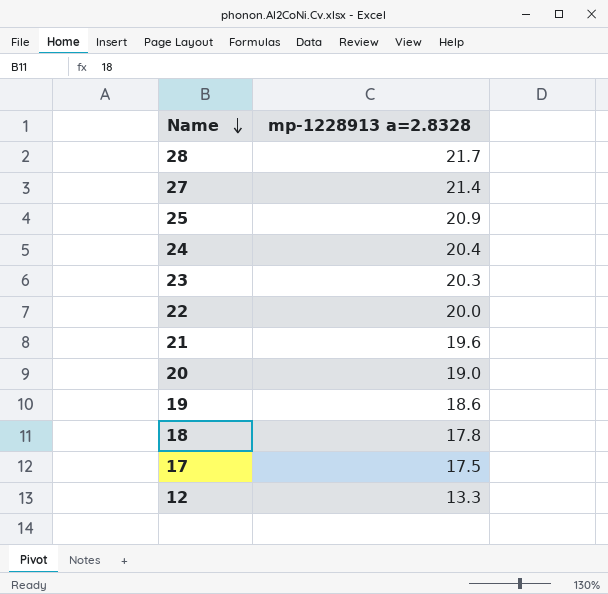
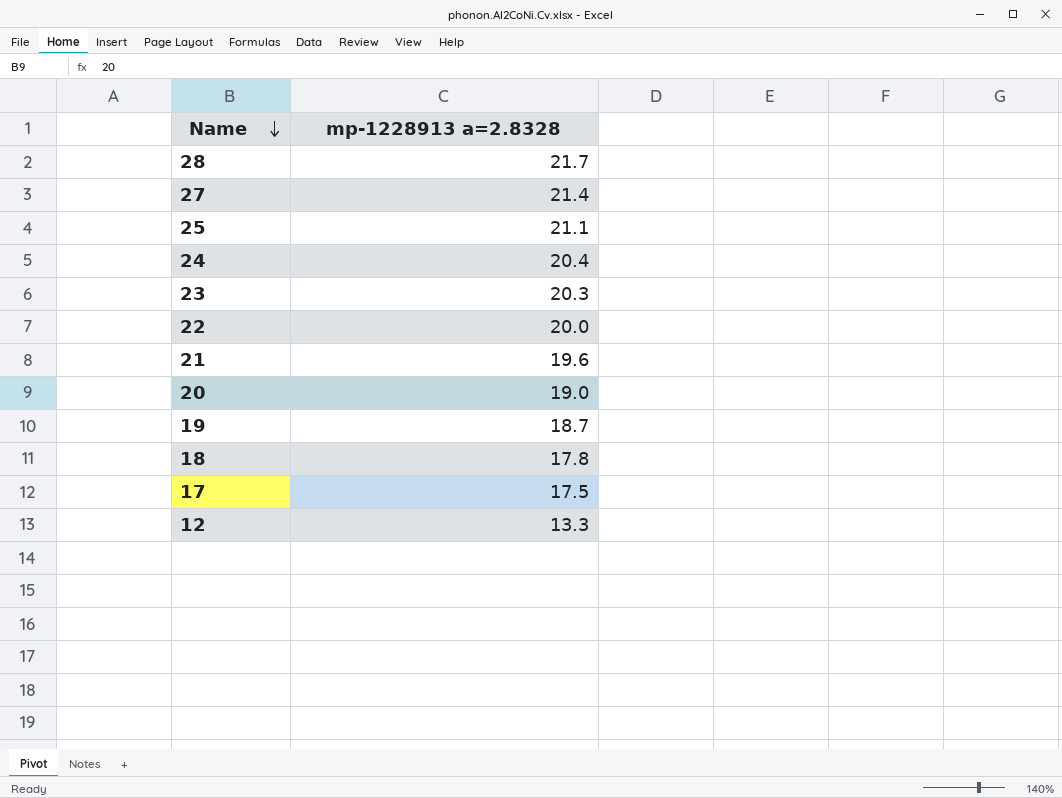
25 | mp-1228913 a=2.8328: 20.9 -> 21.1
19 | mp-1228913 a=2.8328: 18.6 -> 18.7

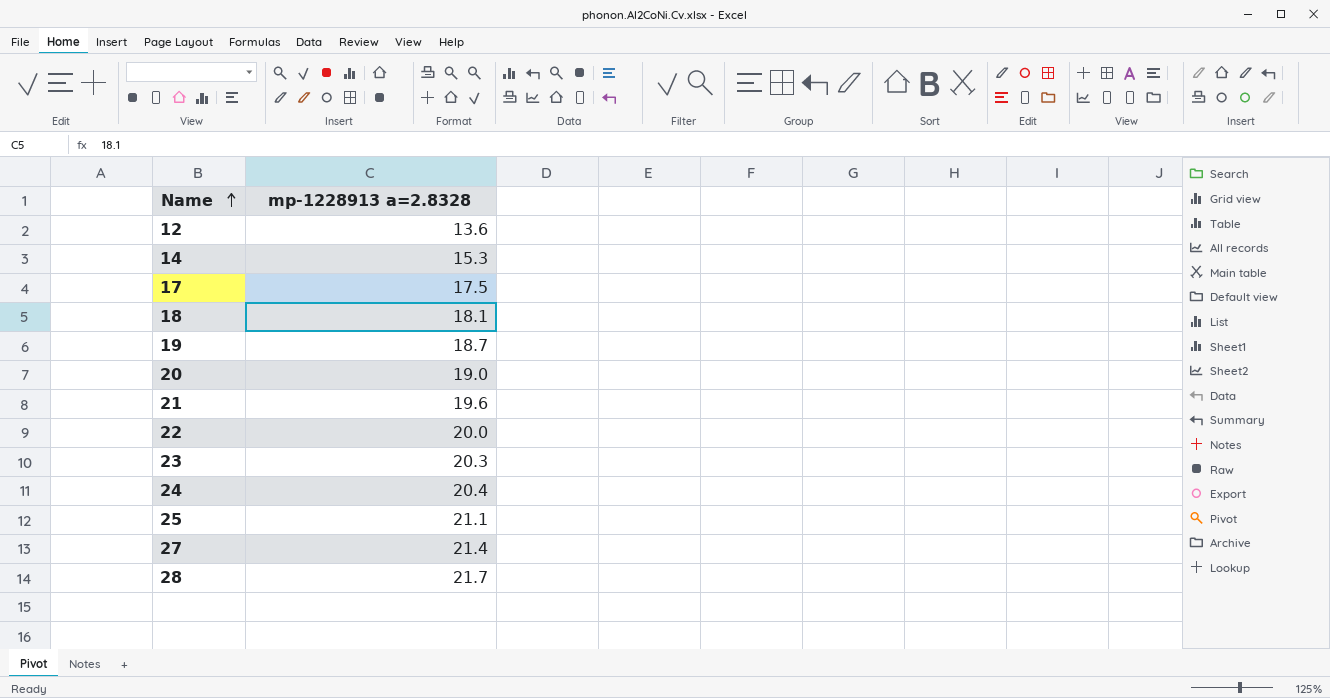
row order: Name descending -> Name ascending
12 | mp-1228913 a=2.8328: 13.3 -> 13.6
row 14: none -> 15.3
18 | mp-1228913 a=2.8328: 17.8 -> 18.1

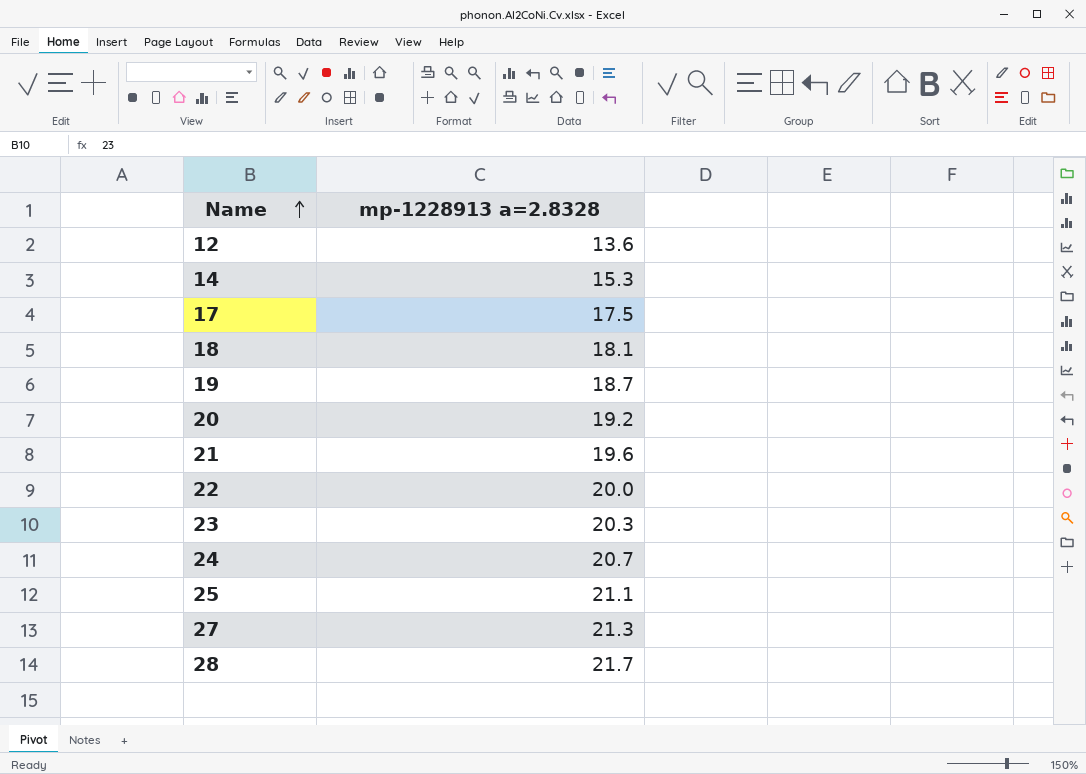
20 | mp-1228913 a=2.8328: 19.0 -> 19.2
24 | mp-1228913 a=2.8328: 20.4 -> 20.7
27 | mp-1228913 a=2.8328: 21.4 -> 21.3

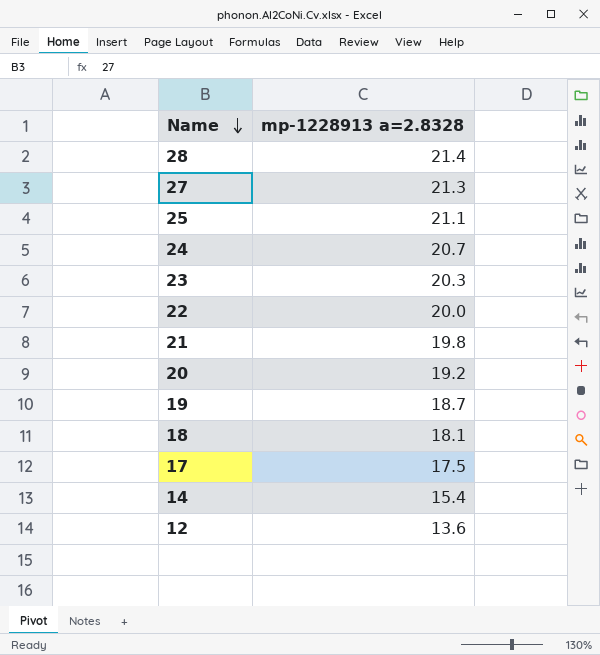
row order: Name ascending -> Name descending
28 | mp-1228913 a=2.8328: 21.7 -> 21.4
21 | mp-1228913 a=2.8328: 19.6 -> 19.8
14 | mp-1228913 a=2.8328: 15.3 -> 15.4

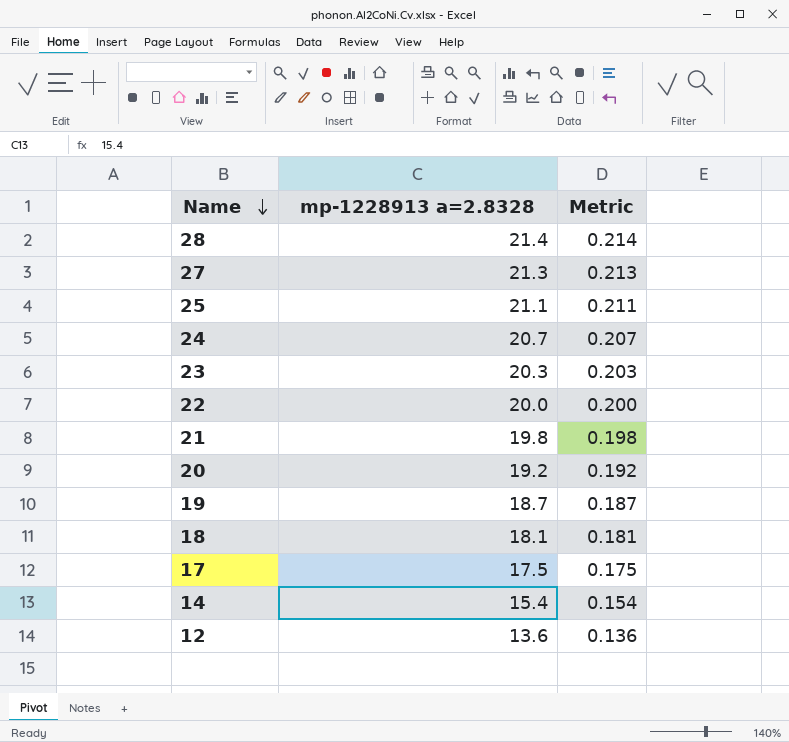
column Metric | formula: none -> [mp-1228913 a=2.8328] * 0.01

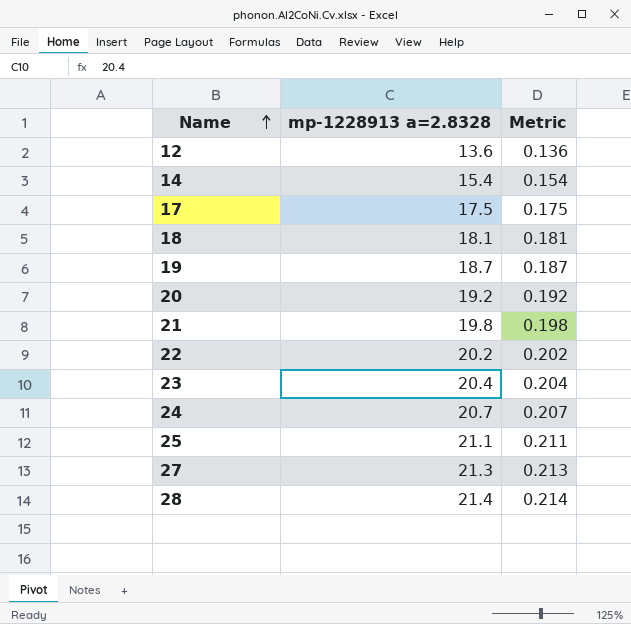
row order: Name descending -> Name ascending
22 | mp-1228913 a=2.8328: 20.0 -> 20.2
22 | Metric: 0.200 -> 0.202
23 | mp-1228913 a=2.8328: 20.3 -> 20.4
23 | Metric: 0.203 -> 0.204

